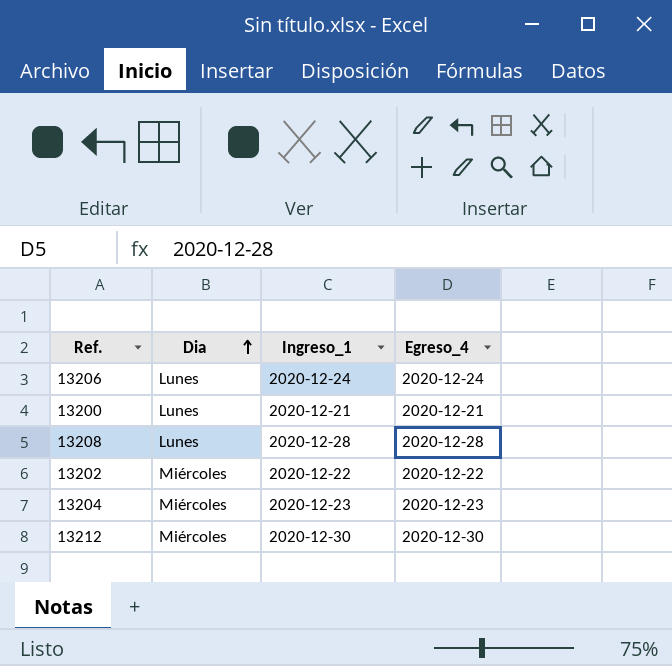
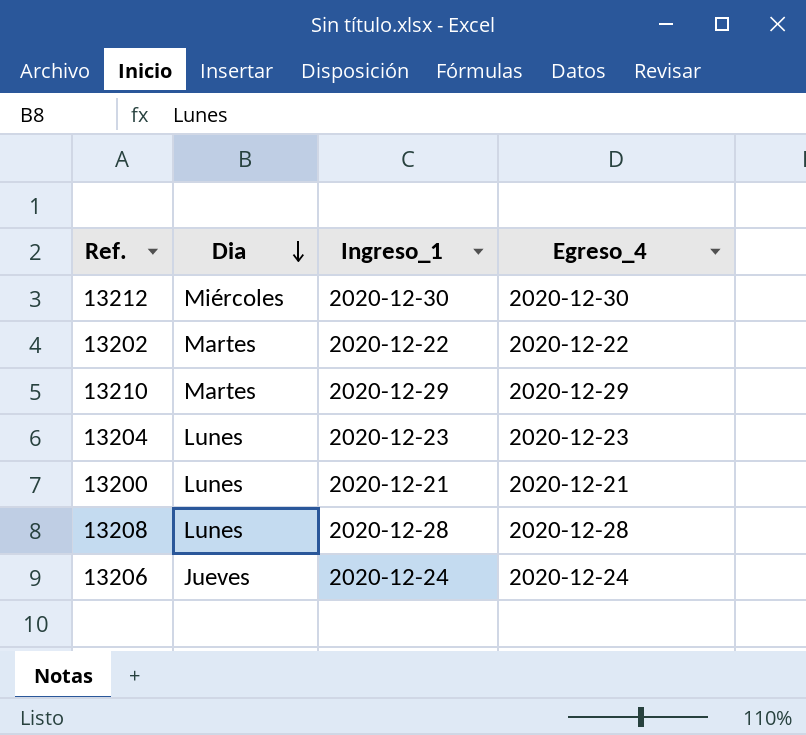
row order: Dia ascending -> Dia descending
13202 | Dia: Miércoles -> Martes
row 13210: none -> Martes | 2020-12-29 | 2020-12-29
13204 | Dia: Miércoles -> Lunes
13206 | Dia: Lunes -> Jueves

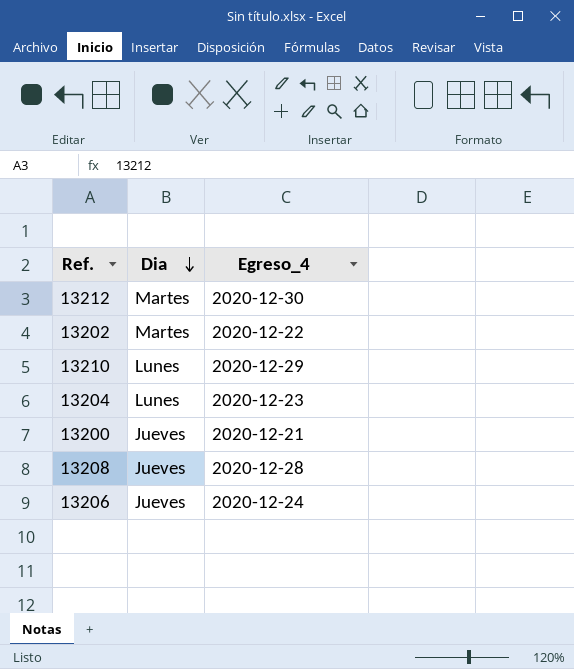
column Ingreso_1 | position: 3 -> none
13212 | Dia: Miércoles -> Martes
13210 | Dia: Martes -> Lunes
13200 | Dia: Lunes -> Jueves
13208 | Dia: Lunes -> Jueves

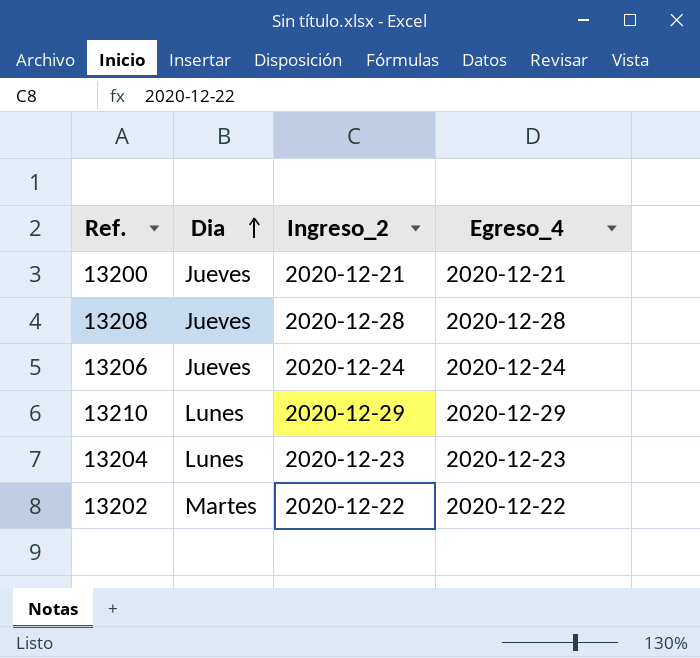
row order: Dia descending -> Dia ascending
column Ingreso_2 | position: none -> 3
row 13212: Martes | 2020-12-30 -> none

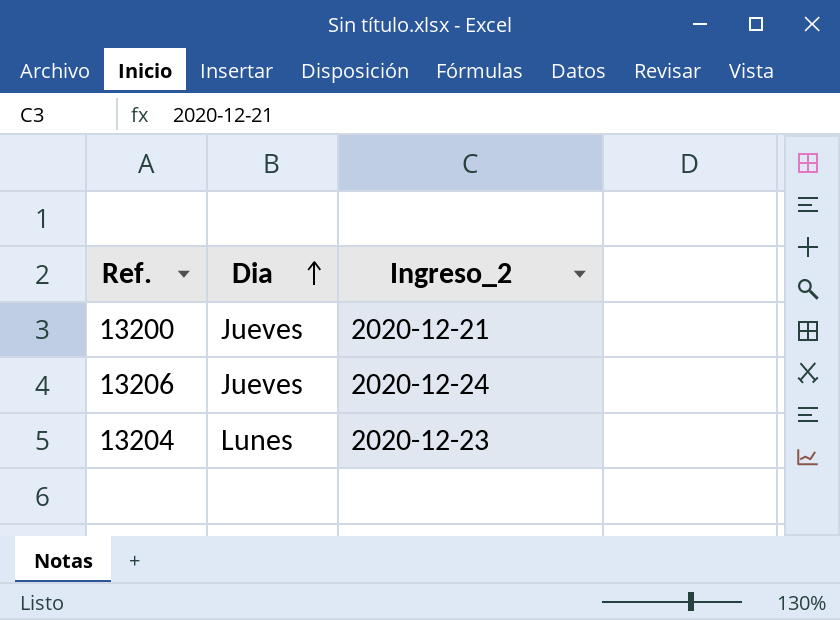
column Egreso_4 | position: 4 -> none
row 13208: Jueves | 2020-12-28 | 2020-12-28 -> none
row 13210: Lunes | 2020-12-29 | 2020-12-29 -> none
row 13202: Martes | 2020-12-22 | 2020-12-22 -> none

